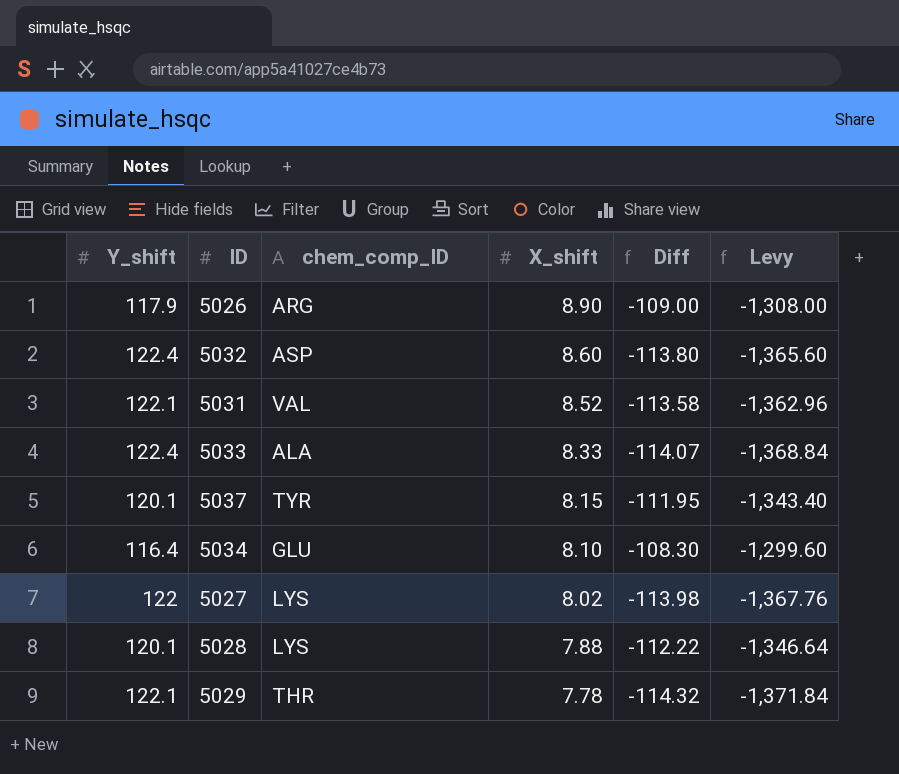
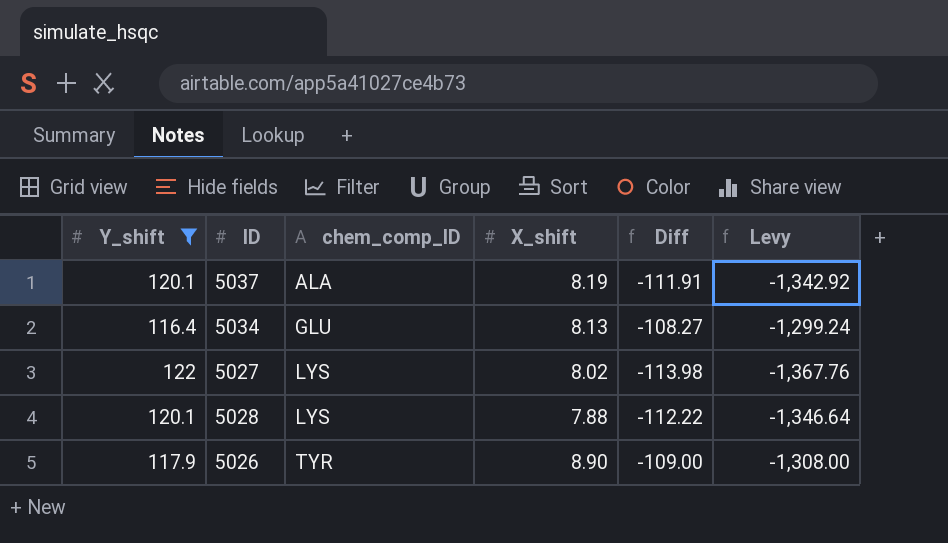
filter: none -> Y_shift <= 122
row order: X_shift descending -> chem_comp_ID ascending
5037 | chem_comp_ID: TYR -> ALA
5037 | X_shift: 8.15 -> 8.19
5037 | Diff: -111.95 -> -111.91
5037 | Levy: -1,343.40 -> -1,342.92
5034 | X_shift: 8.10 -> 8.13
5034 | Diff: -108.30 -> -108.27
5034 | Levy: -1,299.60 -> -1,299.24
5026 | chem_comp_ID: ARG -> TYR

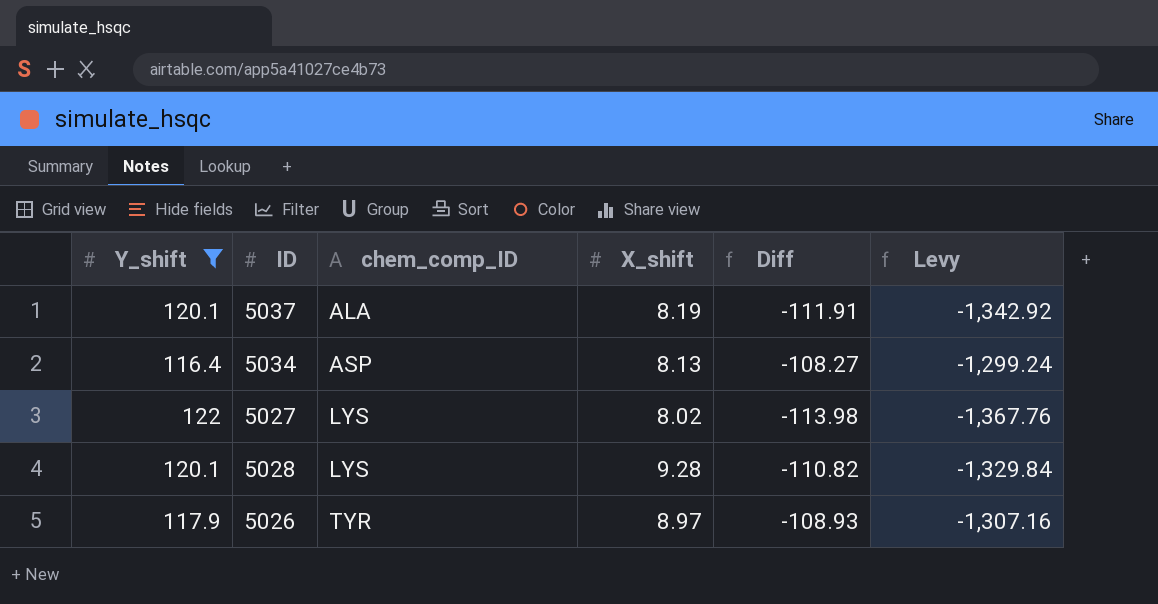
5034 | chem_comp_ID: GLU -> ASP
5028 | X_shift: 7.88 -> 9.28
5028 | Diff: -112.22 -> -110.82
5028 | Levy: -1,346.64 -> -1,329.84
5026 | X_shift: 8.90 -> 8.97
5026 | Diff: -109.00 -> -108.93
5026 | Levy: -1,308.00 -> -1,307.16

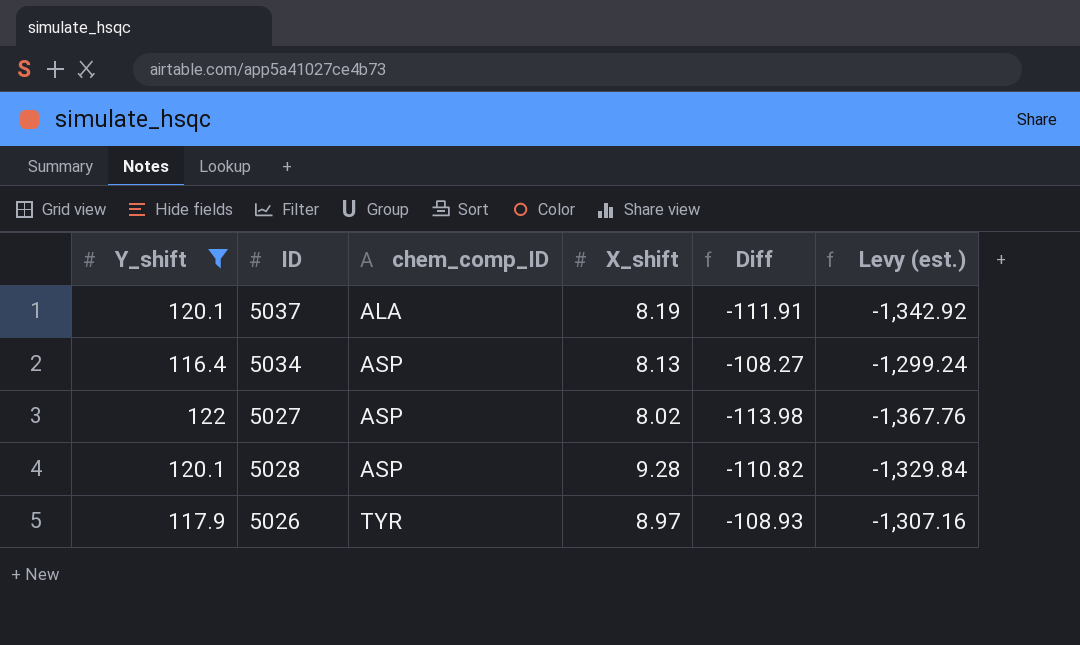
column name: Levy -> Levy (est.)
5027 | chem_comp_ID: LYS -> ASP
5028 | chem_comp_ID: LYS -> ASP

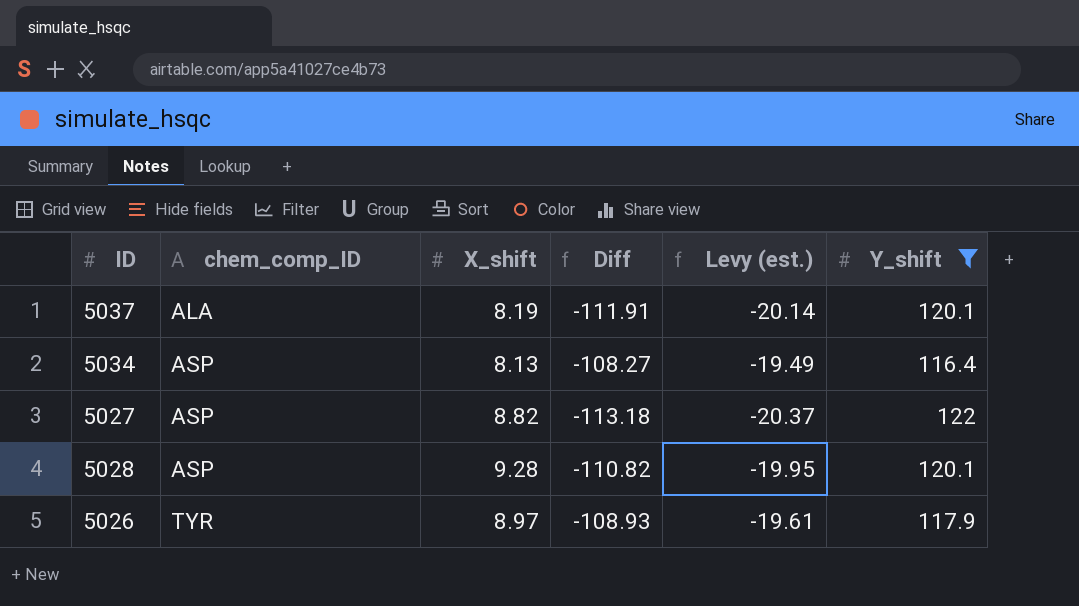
column Levy (est.) | formula: [Diff] * 12 -> [Diff] * 0.18
column Y_shift | position: 1 -> 6
5027 | X_shift: 8.02 -> 8.82
5027 | Diff: -113.98 -> -113.18

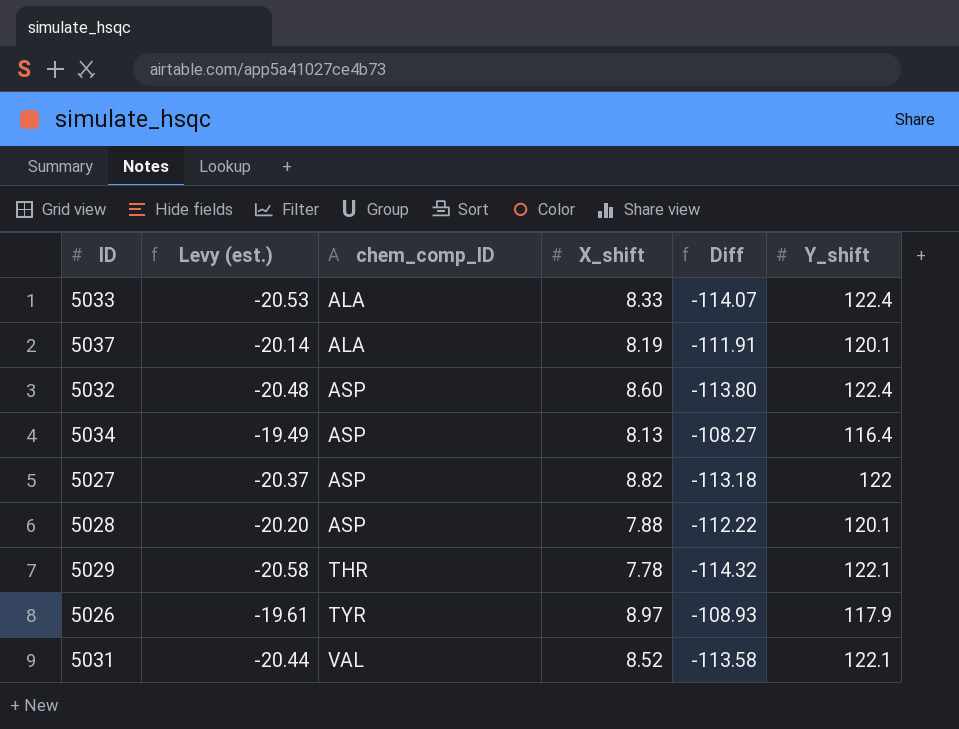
filter: Y_shift <= 122 -> none
column Levy (est.) | position: 5 -> 2
5028 | Levy (est.): -19.95 -> -20.20
5028 | X_shift: 9.28 -> 7.88
5028 | Diff: -110.82 -> -112.22

